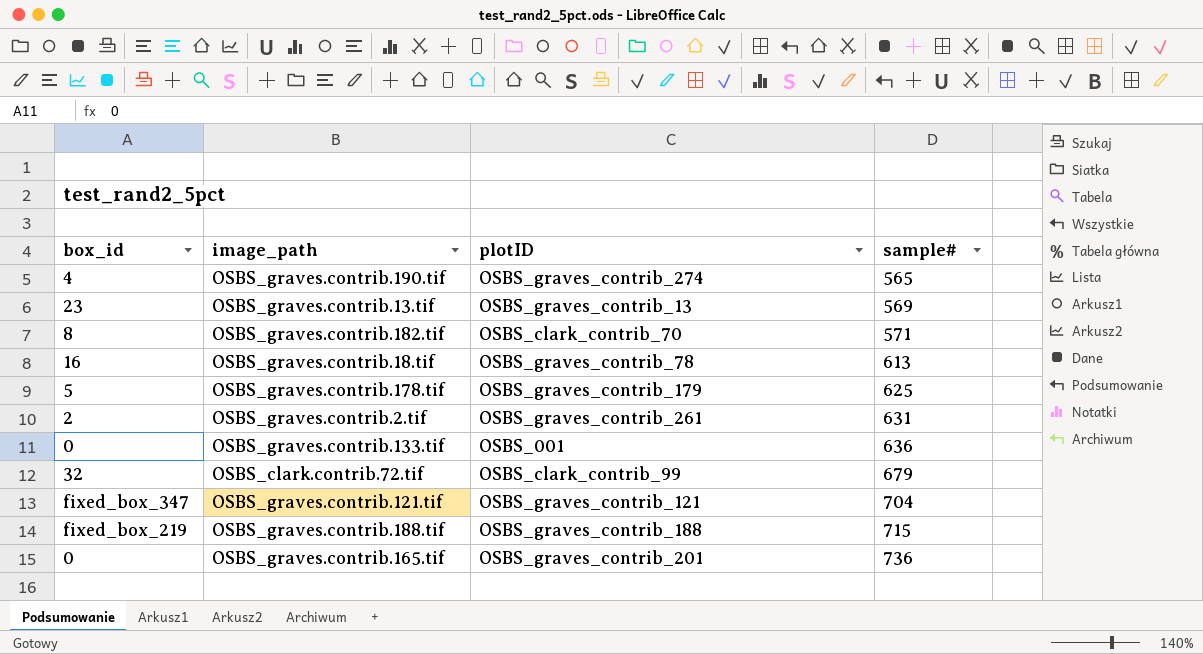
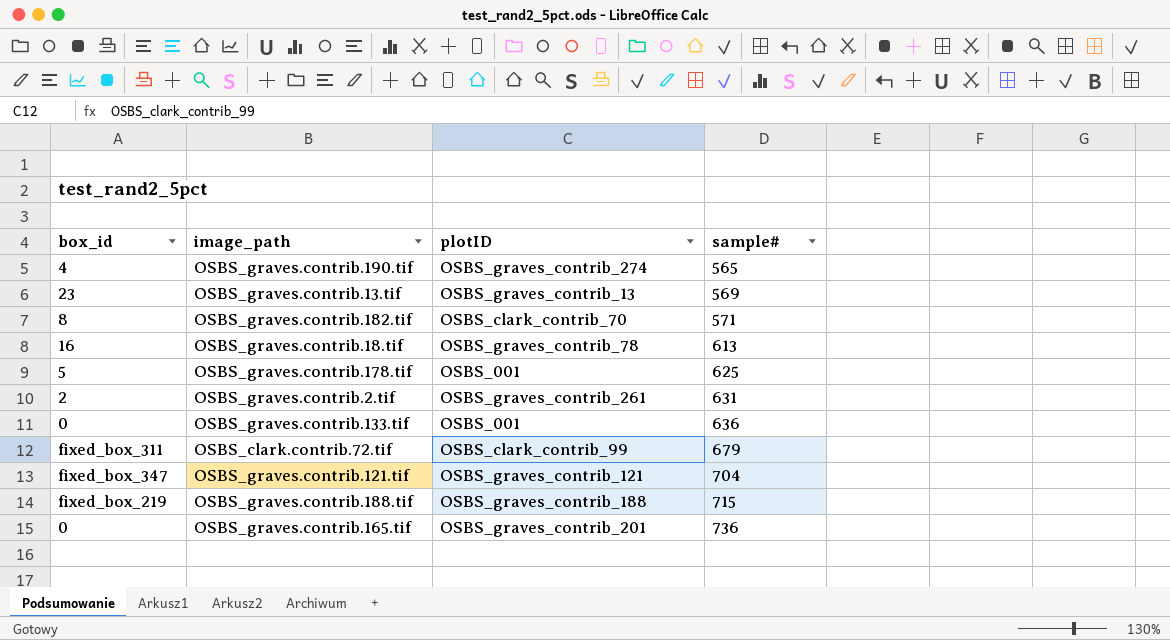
OSBS_graves.contrib.178.tif | plotID: OSBS_graves_contrib_179 -> OSBS_001
OSBS_clark.contrib.72.tif | box_id: 32 -> fixed_box_311

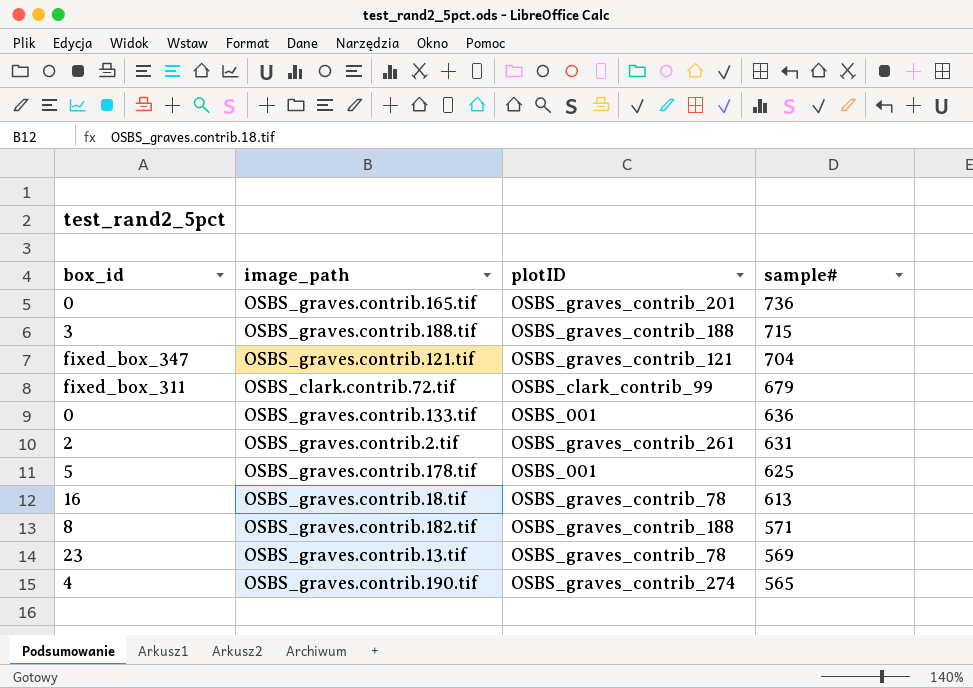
row order: sample# ascending -> sample# descending
OSBS_graves.contrib.188.tif | box_id: fixed_box_219 -> 3
OSBS_graves.contrib.182.tif | plotID: OSBS_clark_contrib_70 -> OSBS_graves_contrib_188
OSBS_graves.contrib.13.tif | plotID: OSBS_graves_contrib_13 -> OSBS_graves_contrib_78

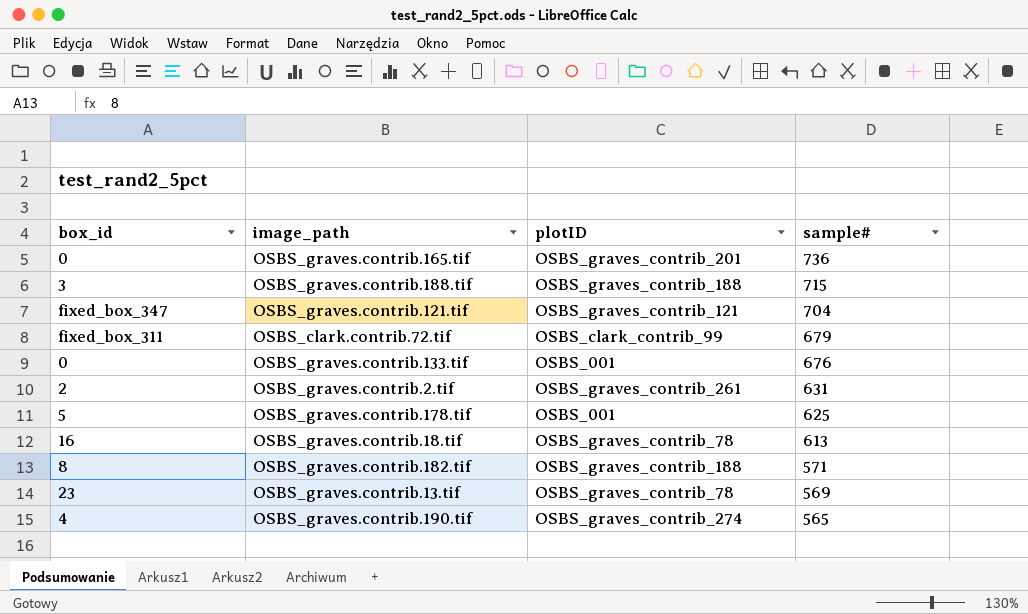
OSBS_graves.contrib.133.tif | sample#: 636 -> 676

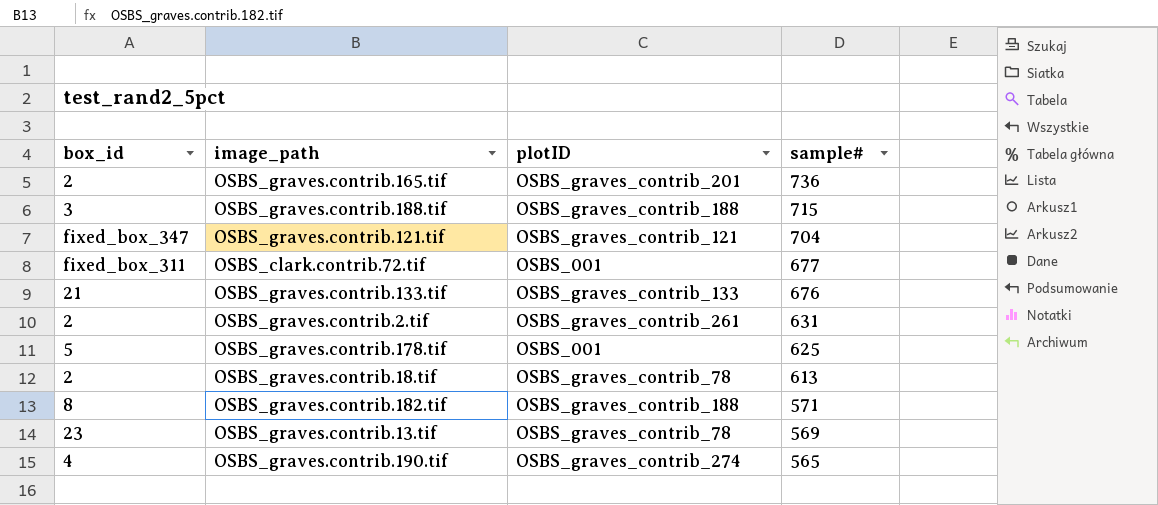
OSBS_graves.contrib.165.tif | box_id: 0 -> 2
OSBS_clark.contrib.72.tif | plotID: OSBS_clark_contrib_99 -> OSBS_001
OSBS_clark.contrib.72.tif | sample#: 679 -> 677
OSBS_graves.contrib.133.tif | box_id: 0 -> 21
OSBS_graves.contrib.133.tif | plotID: OSBS_001 -> OSBS_graves_contrib_133
OSBS_graves.contrib.18.tif | box_id: 16 -> 2

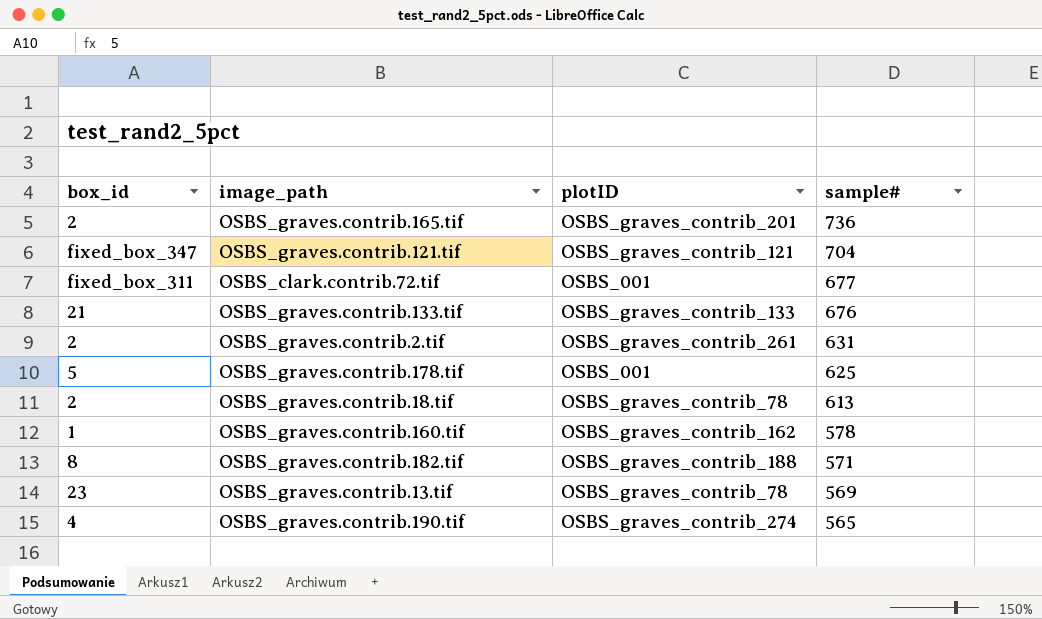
row OSBS_graves.contrib.188.tif: 3 | OSBS_graves_contrib_188 | 715 -> none
row OSBS_graves.contrib.160.tif: none -> 1 | OSBS_graves_contrib_162 | 578

